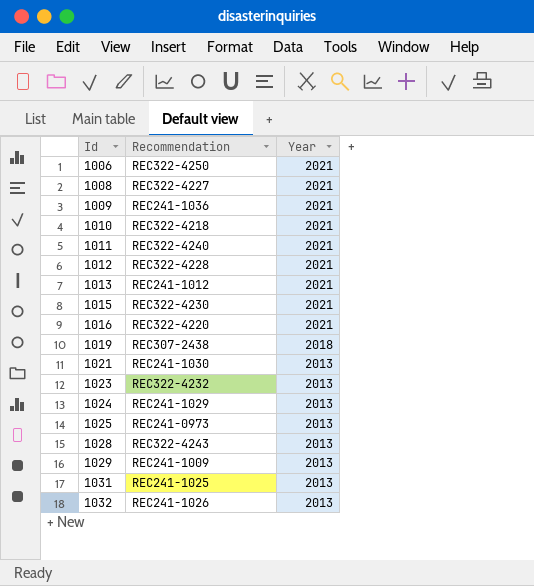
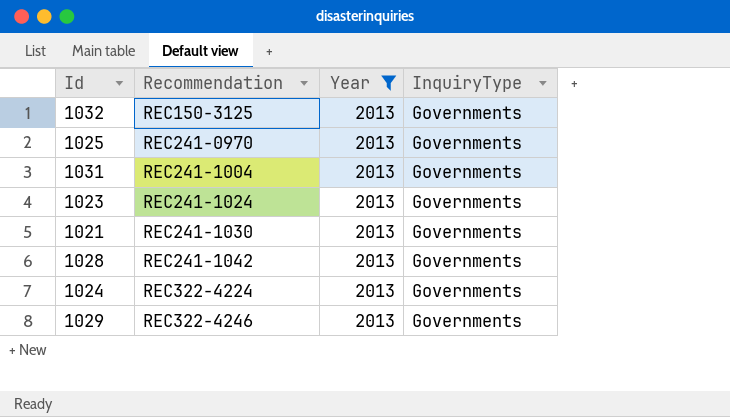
filter: none -> Year = 2013
row order: Id ascending -> Recommendation ascending
column InquiryType | position: none -> 4
1032 | Recommendation: REC241-1026 -> REC150-3125
1025 | Recommendation: REC241-0973 -> REC241-0970
1031 | Recommendation: REC241-1025 -> REC241-1004
1023 | Recommendation: REC322-4232 -> REC241-1024
1028 | Recommendation: REC322-4243 -> REC241-1042
1024 | Recommendation: REC241-1029 -> REC322-4224
1029 | Recommendation: REC241-1009 -> REC322-4246

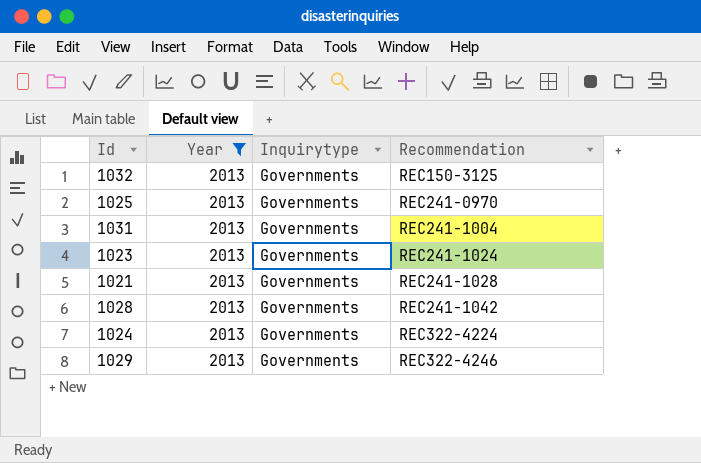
column name: InquiryType -> Inquirytype
column Recommendation | position: 2 -> 4
1021 | Recommendation: REC241-1030 -> REC241-1028

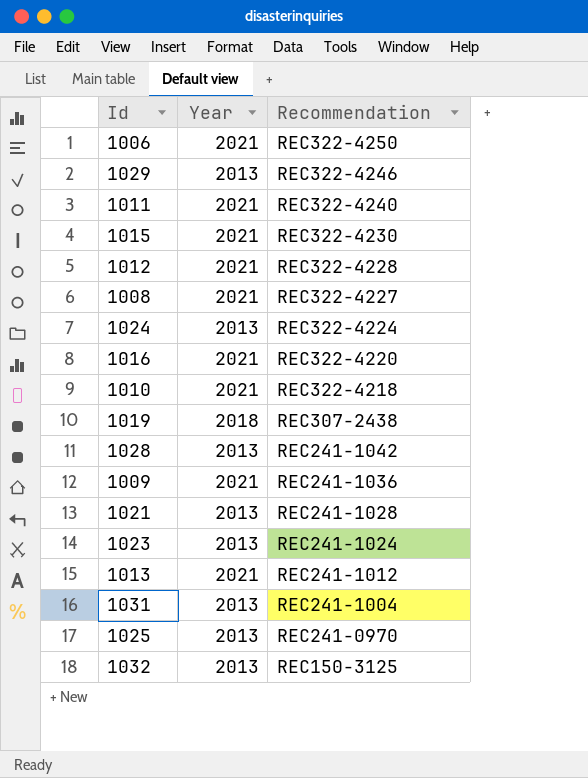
filter: Year = 2013 -> none
row order: Recommendation ascending -> Recommendation descending
column Inquirytype | position: 3 -> none

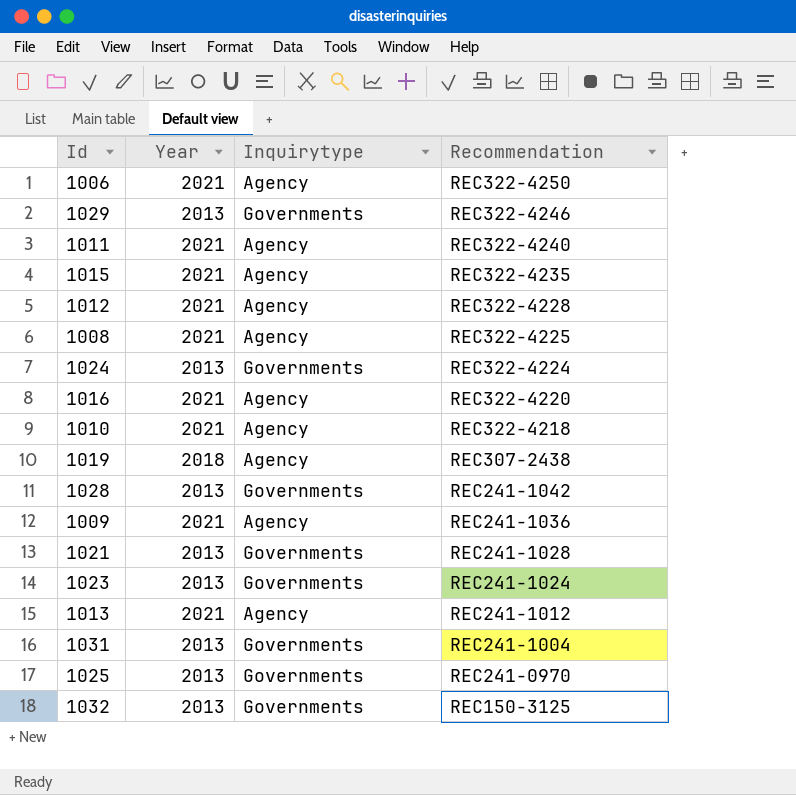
column Inquirytype | position: none -> 3
1015 | Recommendation: REC322-4230 -> REC322-4235
1008 | Recommendation: REC322-4227 -> REC322-4225

